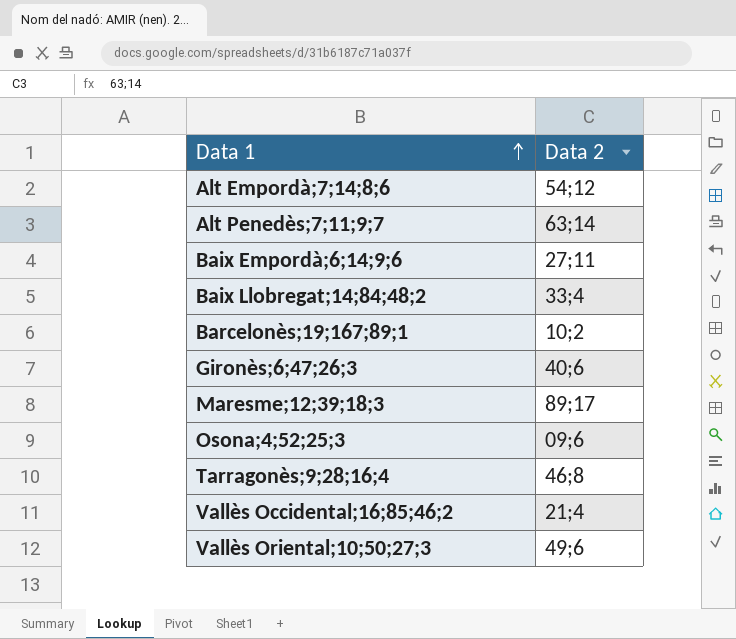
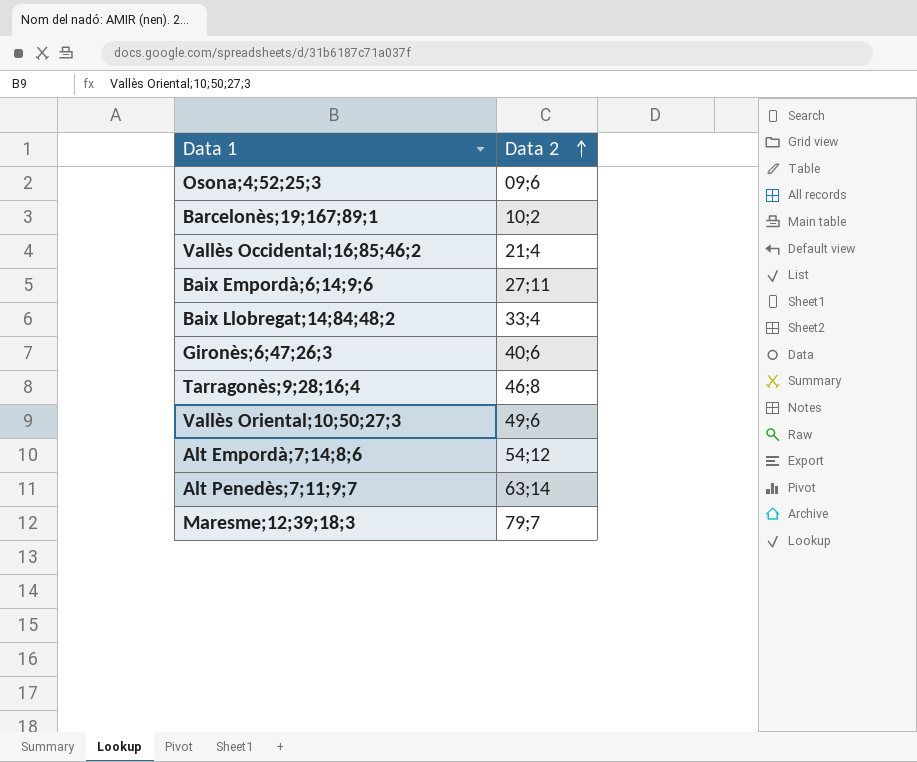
row order: Data 1 ascending -> Data 2 ascending
Maresme;12;39;18;3 | Data 2: 89;17 -> 79;7

